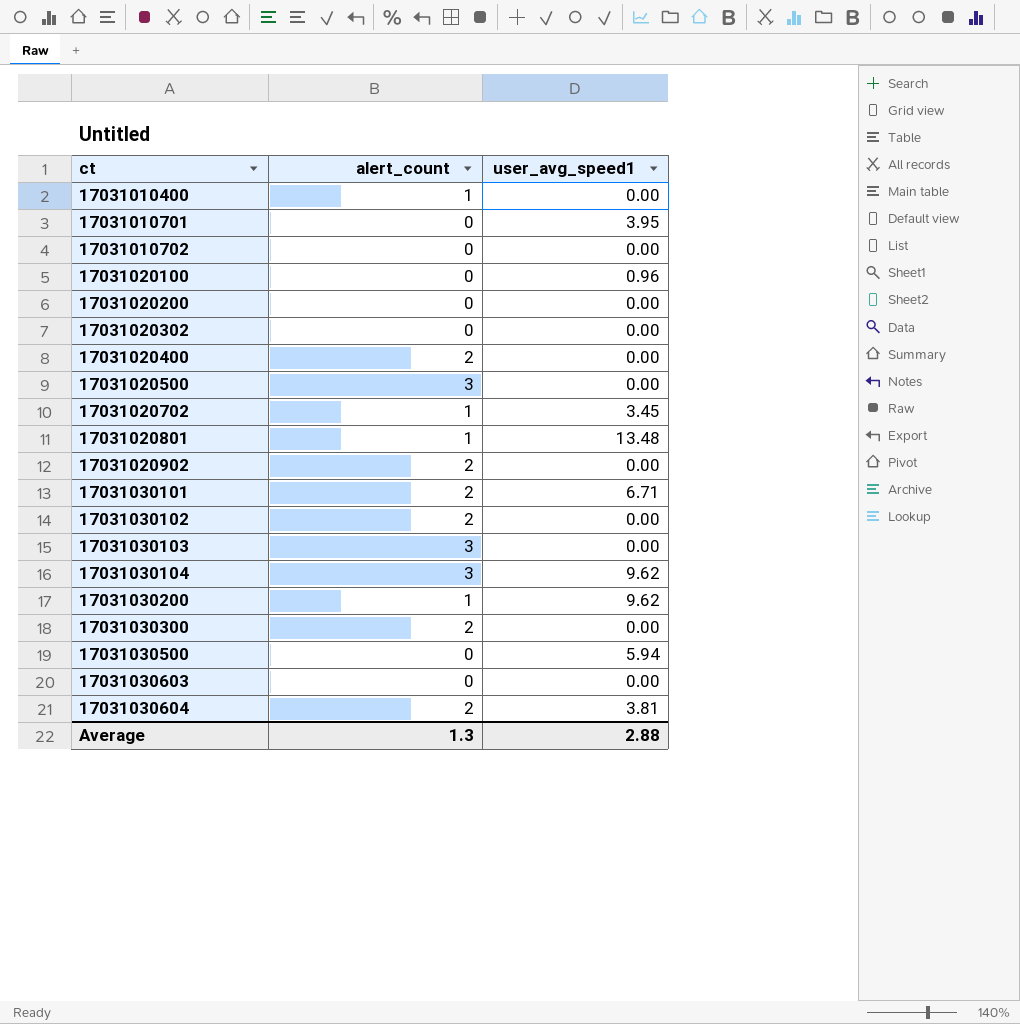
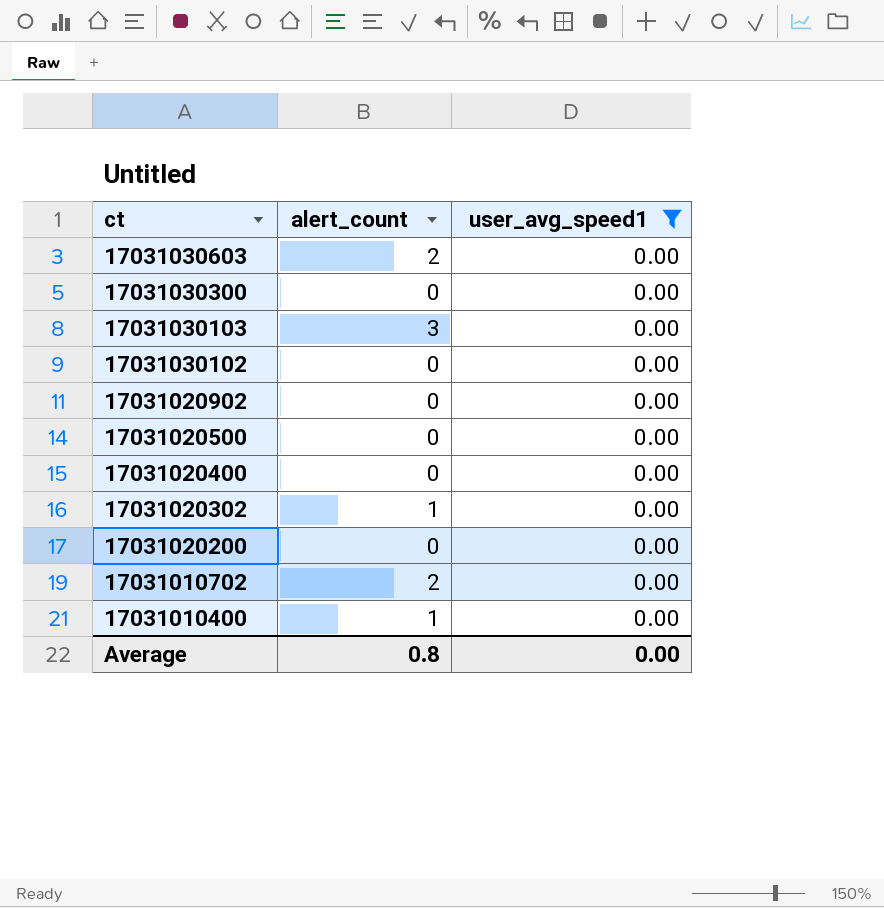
filter: none -> user_avg_speed1 = 0.00
row order: ct ascending -> ct descending
17031030603 | alert_count: 0 -> 2
17031030300 | alert_count: 2 -> 0
17031030102 | alert_count: 2 -> 0
17031020902 | alert_count: 2 -> 0
17031020500 | alert_count: 3 -> 0
17031020400 | alert_count: 2 -> 0
17031020302 | alert_count: 0 -> 1
17031010702 | alert_count: 0 -> 2
Average | alert_count: 1.3 -> 0.8
Average | user_avg_speed1: 2.88 -> 0.00

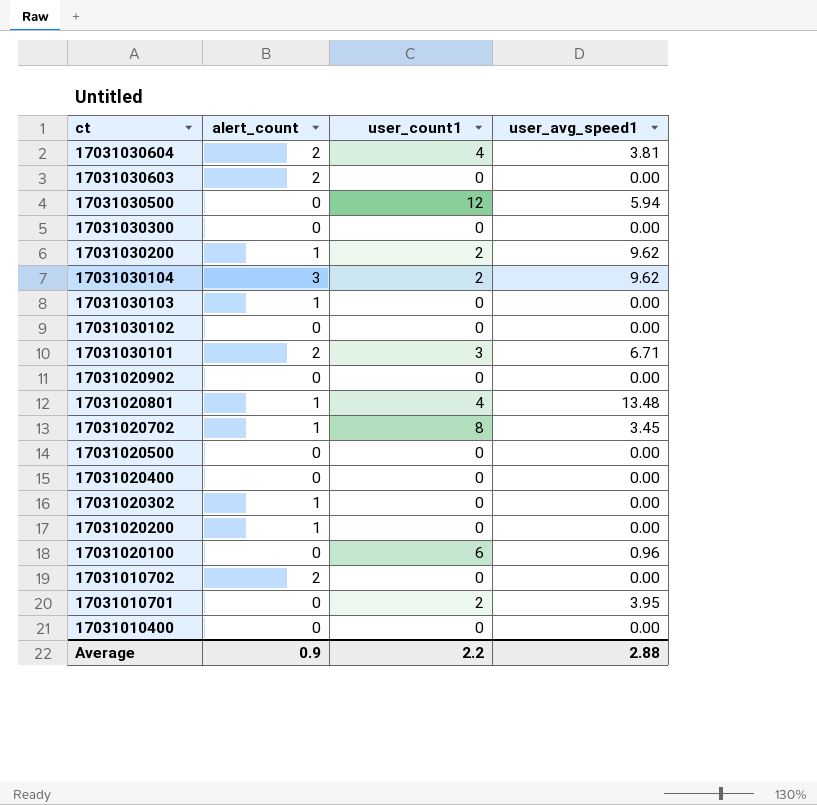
filter: user_avg_speed1 = 0.00 -> none
column user_count1 | position: none -> 3
17031030103 | alert_count: 3 -> 1
17031020200 | alert_count: 0 -> 1
17031010400 | alert_count: 1 -> 0
Average | alert_count: 0.8 -> 0.9
Average | user_avg_speed1: 0.00 -> 2.88

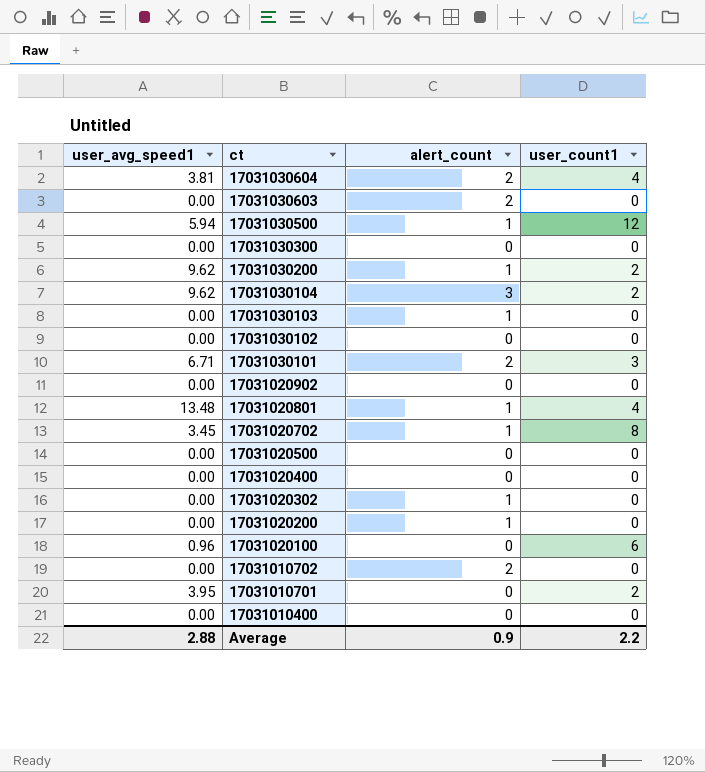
column user_avg_speed1 | position: 4 -> 1
17031030500 | alert_count: 0 -> 1

